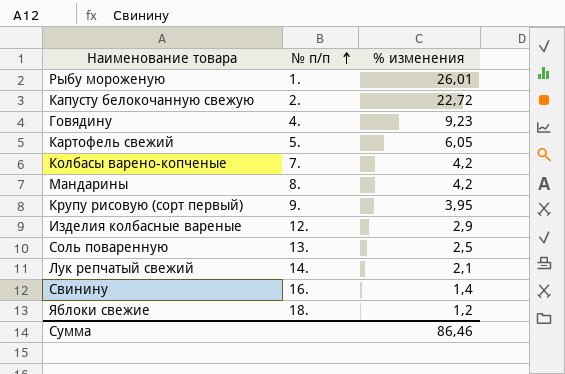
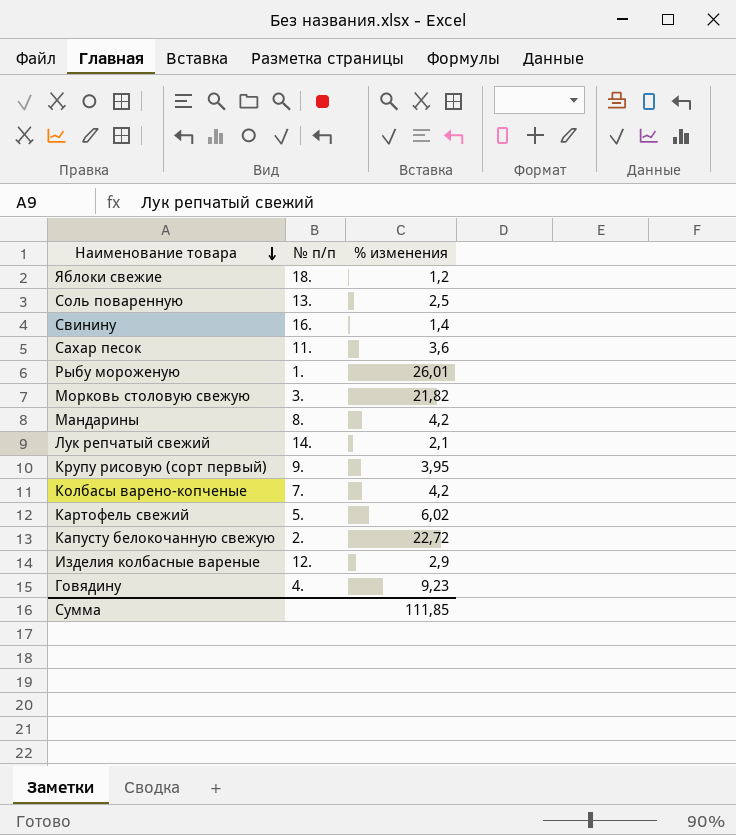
row order: № п/п ascending -> Наименование товара descending
row Сахар песок: none -> 11. | 3,6
row Морковь столовую свежую: none -> 3. | 21,82
Картофель свежий | % изменения: 6,05 -> 6,02
Сумма | % изменения: 86,46 -> 111,85

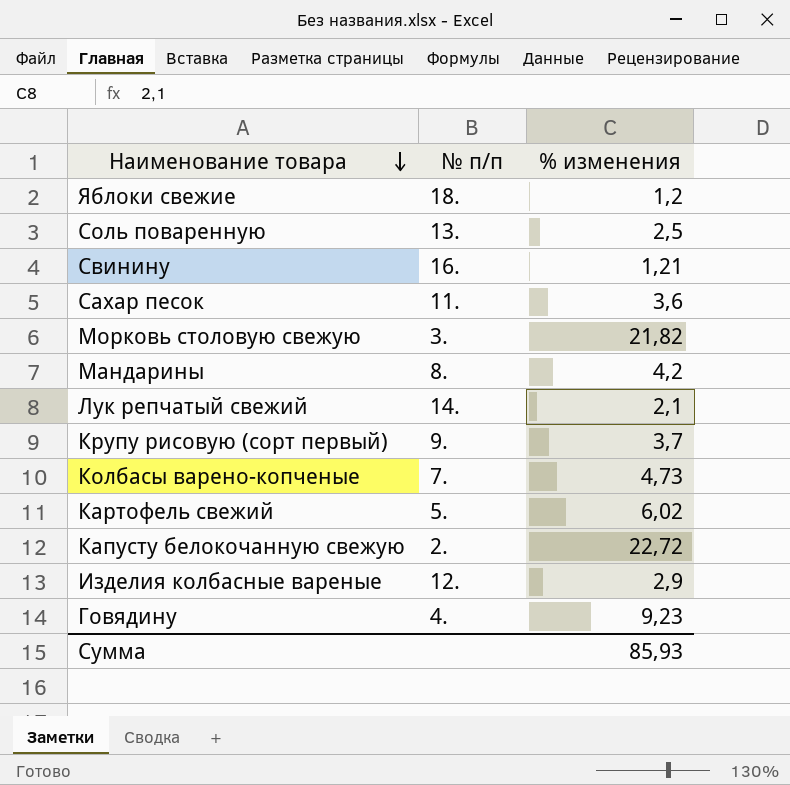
row Рыбу мороженую: 1. | 26,01 -> none
Свинину | % изменения: 1,4 -> 1,21
Крупу рисовую (сорт первый) | % изменения: 3,95 -> 3,7
Колбасы варено-копченые | % изменения: 4,2 -> 4,73
Сумма | % изменения: 111,85 -> 85,93

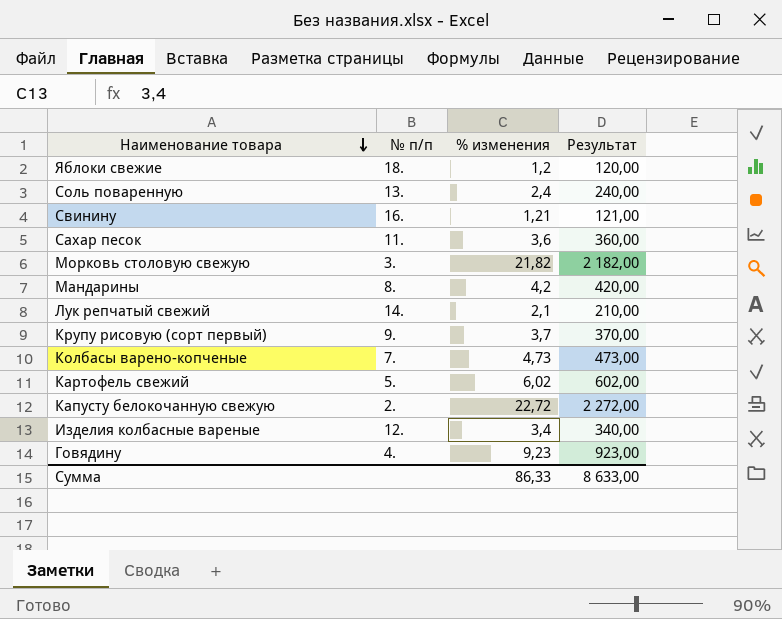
column Результат | formula: none -> [% изменения] * 100
Соль поваренную | % изменения: 2,5 -> 2,4
Изделия колбасные вареные | % изменения: 2,9 -> 3,4
Сумма | % изменения: 85,93 -> 86,33

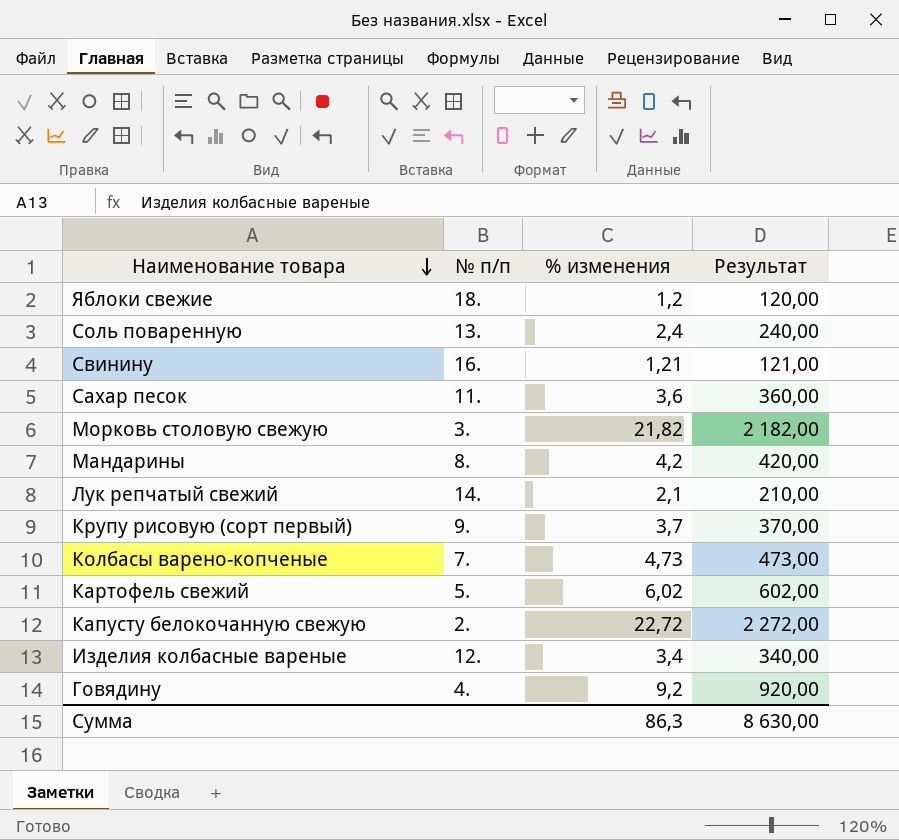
Говядину | % изменения: 9,23 -> 9,2
Говядину | Результат: 923,00 -> 920,00
Сумма | % изменения: 86,33 -> 86,3
Сумма | Результат: 8 633,00 -> 8 630,00

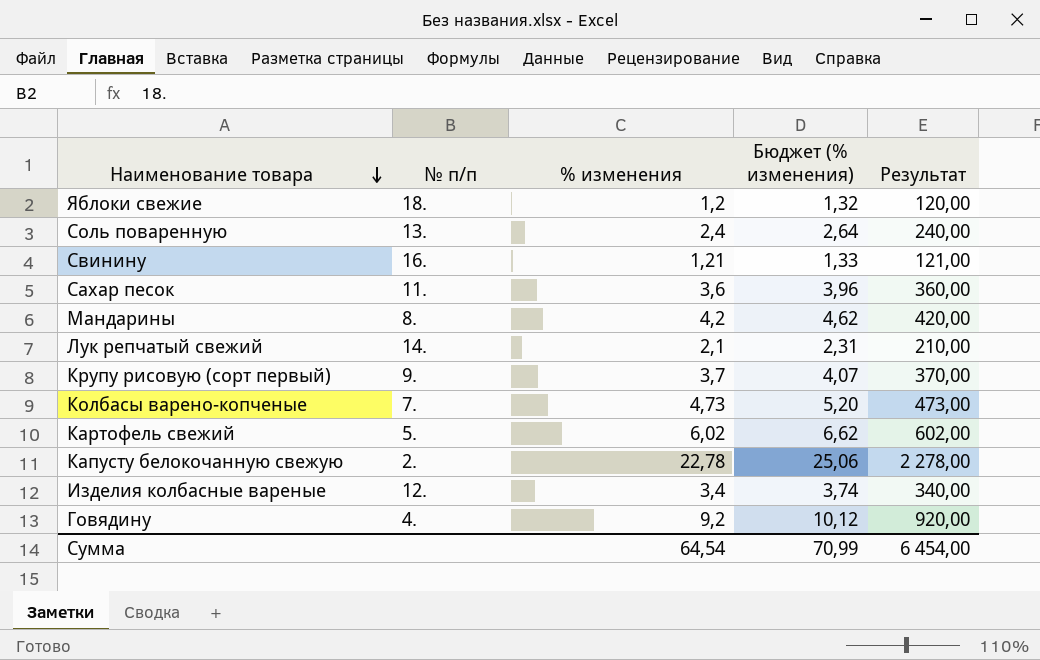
column Бюджет (% изменения) | formula: none -> [% изменения] * 1,1
row Морковь столовую свежую: 3. | 21,82 | 2 182,00 -> none
Капусту белокочанную свежую | % изменения: 22,72 -> 22,78
Капусту белокочанную свежую | Результат: 2 272,00 -> 2 278,00
Сумма | % изменения: 86,3 -> 64,54
Сумма | Результат: 8 630,00 -> 6 454,00

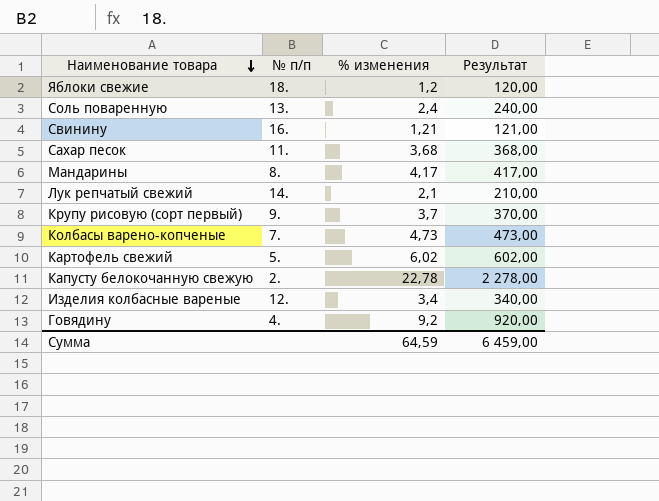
column Бюджет (% изменения) | formula: [% изменения] * 1,1 -> none
Сахар песок | % изменения: 3,6 -> 3,68
Сахар песок | Результат: 360,00 -> 368,00
Мандарины | % изменения: 4,2 -> 4,17
Мандарины | Результат: 420,00 -> 417,00
Сумма | % изменения: 64,54 -> 64,59
Сумма | Результат: 6 454,00 -> 6 459,00

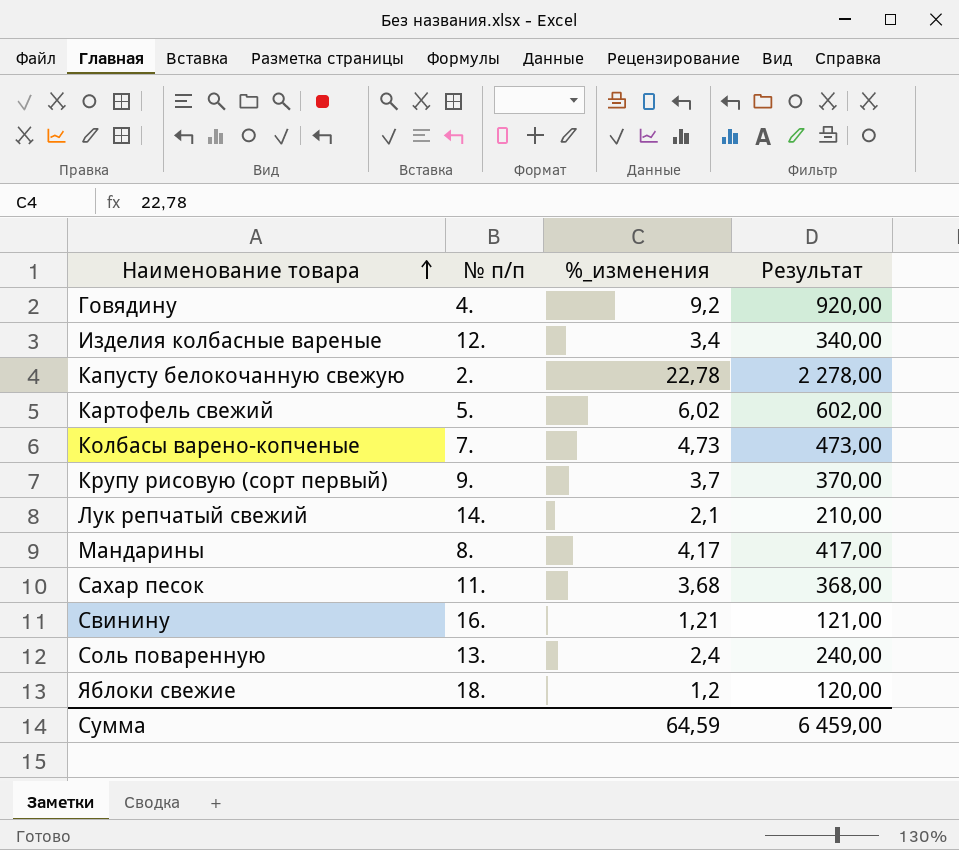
row order: Наименование товара descending -> Наименование товара ascending
column name: % изменения -> %_изменения

